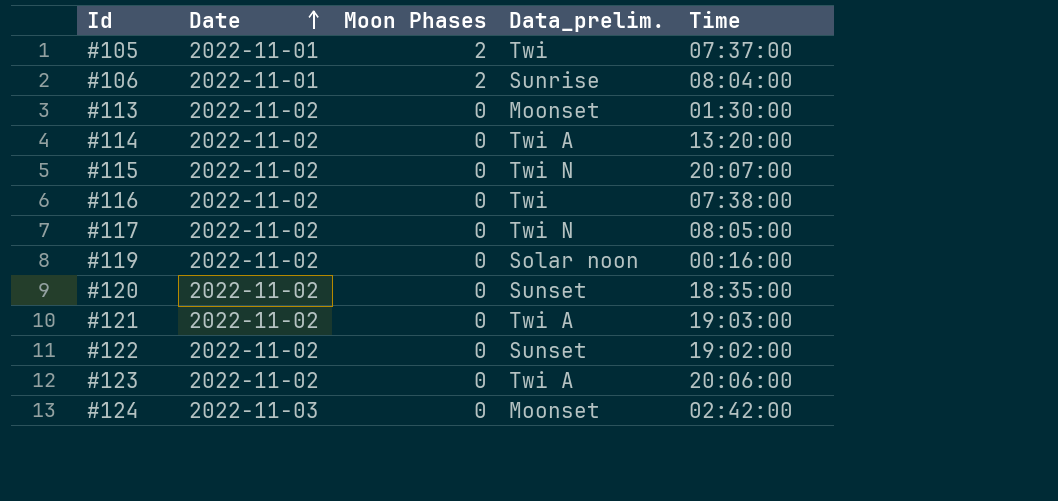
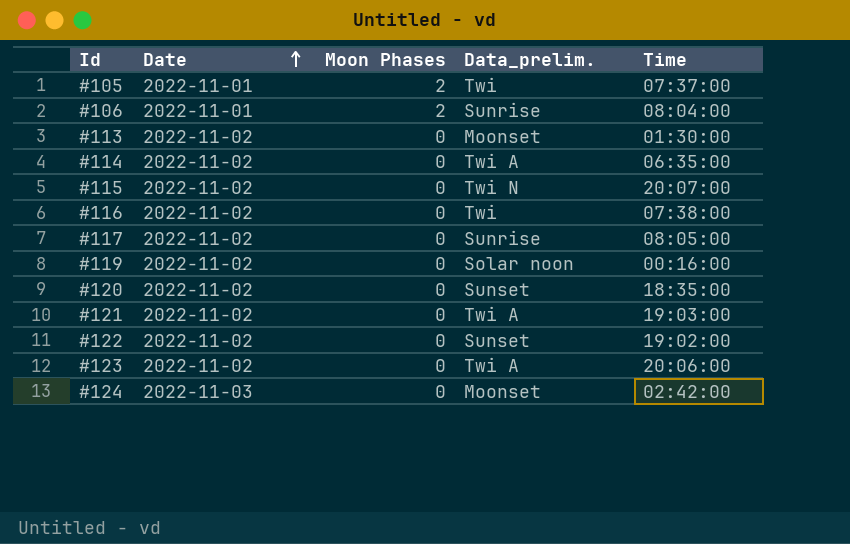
#114 | Time: 13:20:00 -> 06:35:00
#117 | Data_prelim.: Twi N -> Sunrise

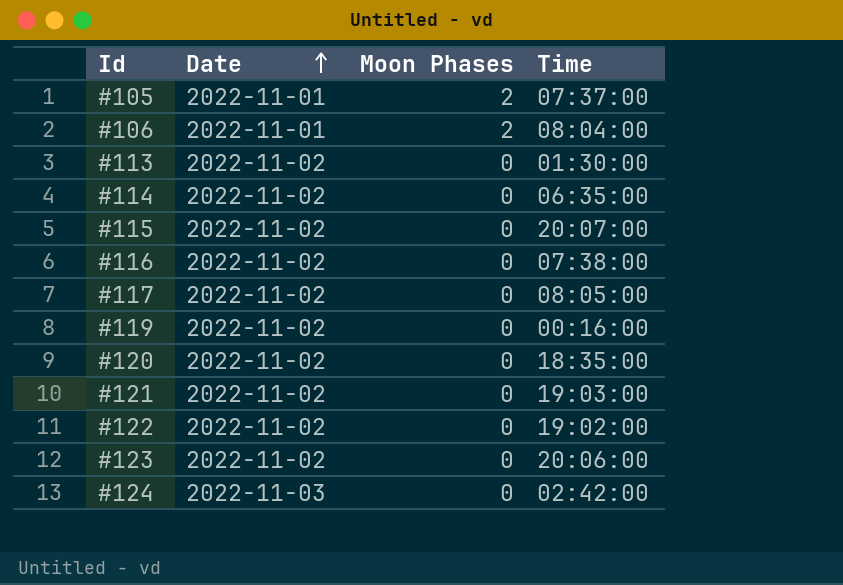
column Data_prelim. | position: 4 -> none

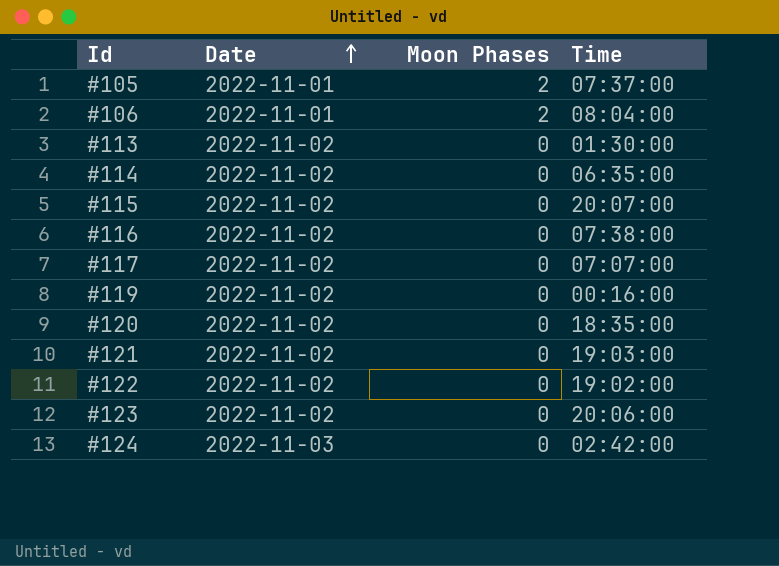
#117 | Time: 08:05:00 -> 07:07:00

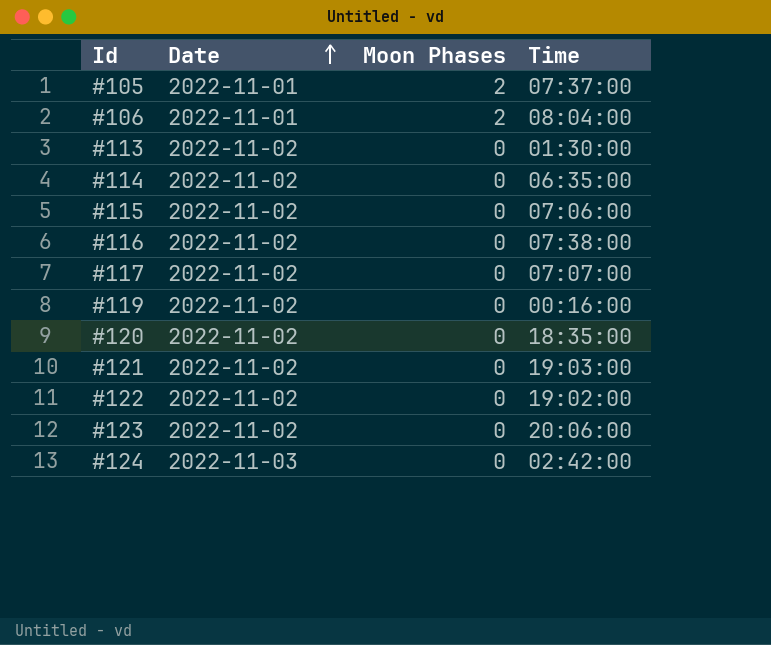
#115 | Time: 20:07:00 -> 07:06:00

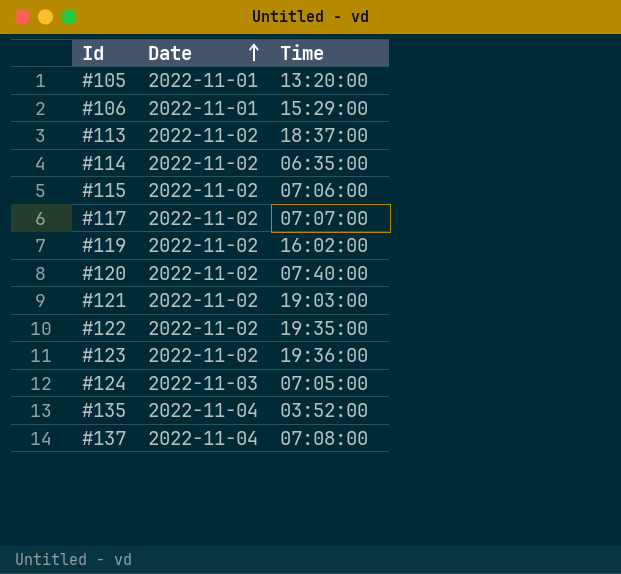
column Moon Phases | position: 3 -> none
row #116: 2022-11-02 | 0 | 07:38:00 -> none
#105 | Time: 07:37:00 -> 13:20:00
#106 | Time: 08:04:00 -> 15:29:00
#113 | Time: 01:30:00 -> 18:37:00
#119 | Time: 00:16:00 -> 16:02:00
#120 | Time: 18:35:00 -> 07:40:00
#122 | Time: 19:02:00 -> 19:35:00
#123 | Time: 20:06:00 -> 19:36:00
#124 | Time: 02:42:00 -> 07:05:00
row #135: none -> 2022-11-04 | 03:52:00
row #137: none -> 2022-11-04 | 07:08:00

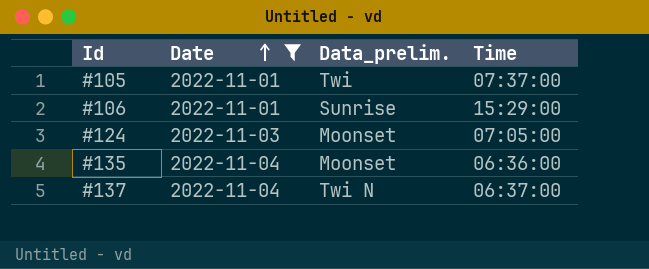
filter: none -> Date != 2022-11-02
column Data_prelim. | position: none -> 3
#105 | Time: 13:20:00 -> 07:37:00
#135 | Time: 03:52:00 -> 06:36:00
#137 | Time: 07:08:00 -> 06:37:00

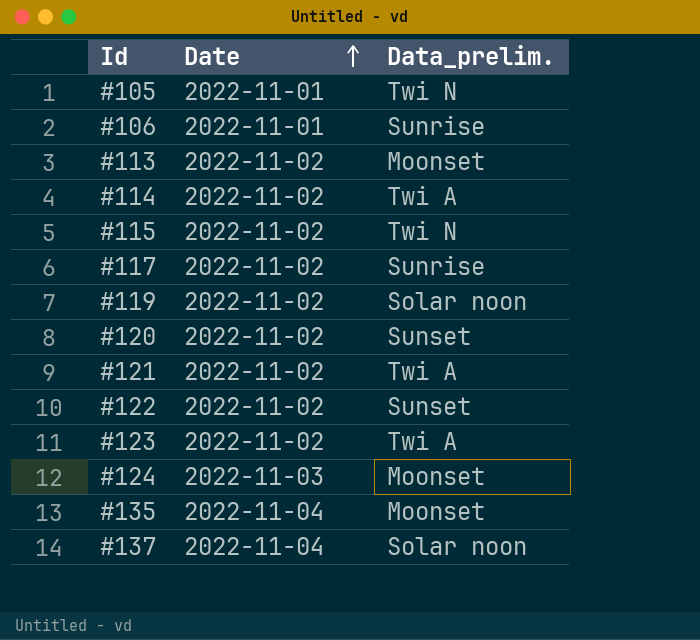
filter: Date != 2022-11-02 -> none
column Time | position: 4 -> none
#105 | Data_prelim.: Twi -> Twi N
#137 | Data_prelim.: Twi N -> Solar noon

